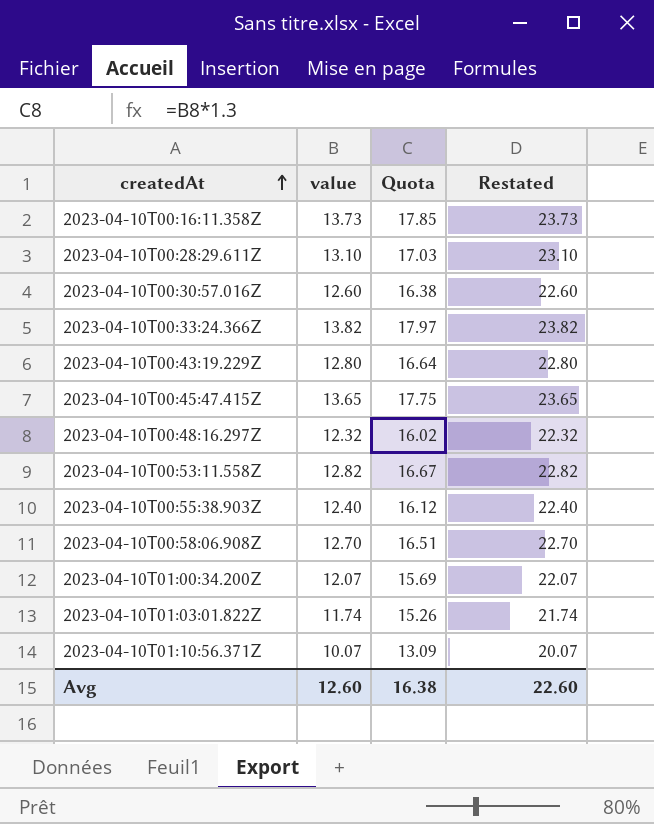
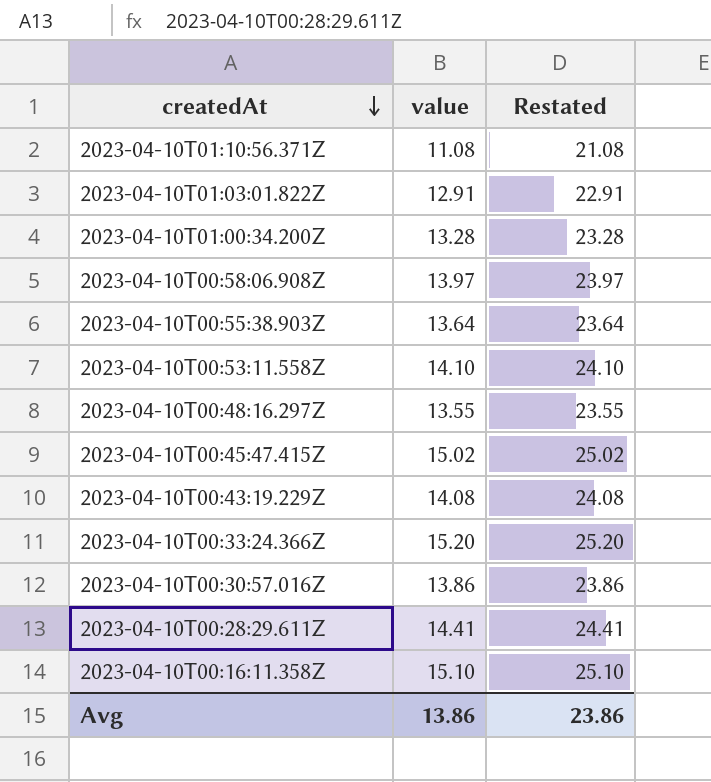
row order: createdAt ascending -> createdAt descending
column Quota | formula: [value] * 1.3 -> none
2023-04-10T01:10:56.371Z | value: 10.07 -> 11.08
2023-04-10T01:10:56.371Z | Restated: 20.07 -> 21.08
2023-04-10T01:03:01.822Z | value: 11.74 -> 12.91
2023-04-10T01:03:01.822Z | Restated: 21.74 -> 22.91
2023-04-10T01:00:34.200Z | value: 12.07 -> 13.28
2023-04-10T01:00:34.200Z | Restated: 22.07 -> 23.28
2023-04-10T00:58:06.908Z | value: 12.70 -> 13.97
2023-04-10T00:58:06.908Z | Restated: 22.70 -> 23.97
2023-04-10T00:55:38.903Z | value: 12.40 -> 13.64
2023-04-10T00:55:38.903Z | Restated: 22.40 -> 23.64
2023-04-10T00:53:11.558Z | value: 12.82 -> 14.10
2023-04-10T00:53:11.558Z | Restated: 22.82 -> 24.10
2023-04-10T00:48:16.297Z | value: 12.32 -> 13.55
2023-04-10T00:48:16.297Z | Restated: 22.32 -> 23.55
2023-04-10T00:45:47.415Z | value: 13.65 -> 15.02
2023-04-10T00:45:47.415Z | Restated: 23.65 -> 25.02
2023-04-10T00:43:19.229Z | value: 12.80 -> 14.08
2023-04-10T00:43:19.229Z | Restated: 22.80 -> 24.08
2023-04-10T00:33:24.366Z | value: 13.82 -> 15.20
2023-04-10T00:33:24.366Z | Restated: 23.82 -> 25.20
2023-04-10T00:30:57.016Z | value: 12.60 -> 13.86
2023-04-10T00:30:57.016Z | Restated: 22.60 -> 23.86
2023-04-10T00:28:29.611Z | value: 13.10 -> 14.41
2023-04-10T00:28:29.611Z | Restated: 23.10 -> 24.41
2023-04-10T00:16:11.358Z | value: 13.73 -> 15.10
2023-04-10T00:16:11.358Z | Restated: 23.73 -> 25.10
Avg | value: 12.60 -> 13.86
Avg | Restated: 22.60 -> 23.86

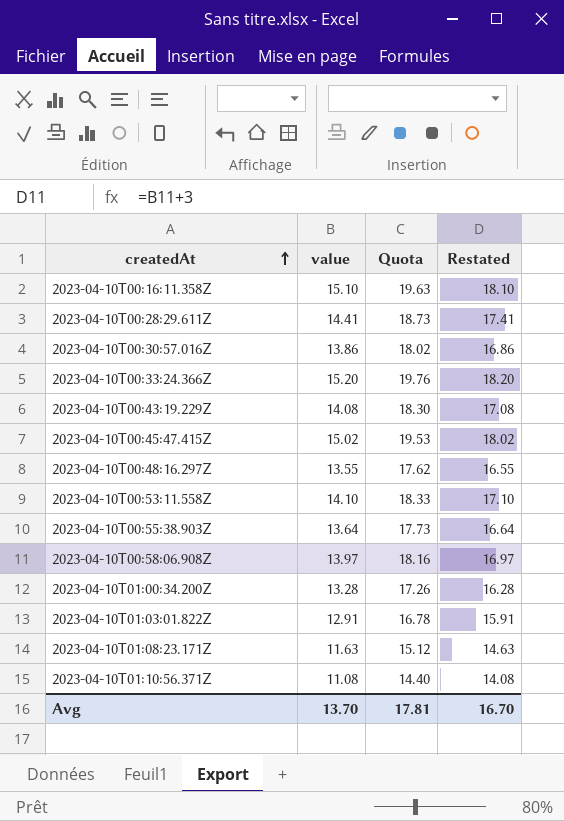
row order: createdAt descending -> createdAt ascending
column Quota | formula: none -> [value] * 1.3
column Restated | formula: [value] + 10 -> [value] + 3
row 2023-04-10T01:08:23.171Z: none -> 11.63 | 15.12 | 14.63
Avg | value: 13.86 -> 13.70
Avg | Restated: 23.86 -> 16.70

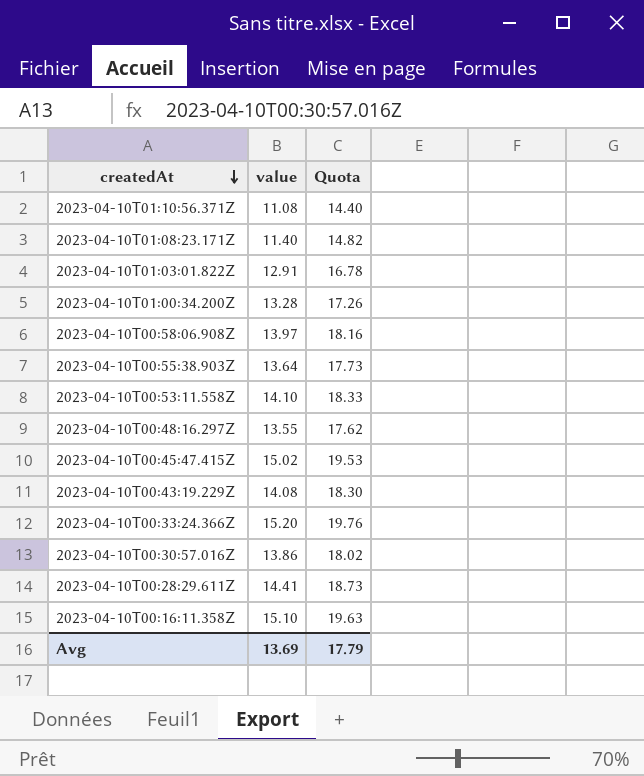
row order: createdAt ascending -> createdAt descending
column Restated | formula: [value] + 3 -> none
2023-04-10T01:08:23.171Z | value: 11.63 -> 11.40
2023-04-10T01:08:23.171Z | Quota: 15.12 -> 14.82
Avg | value: 13.70 -> 13.69
Avg | Quota: 17.81 -> 17.79

